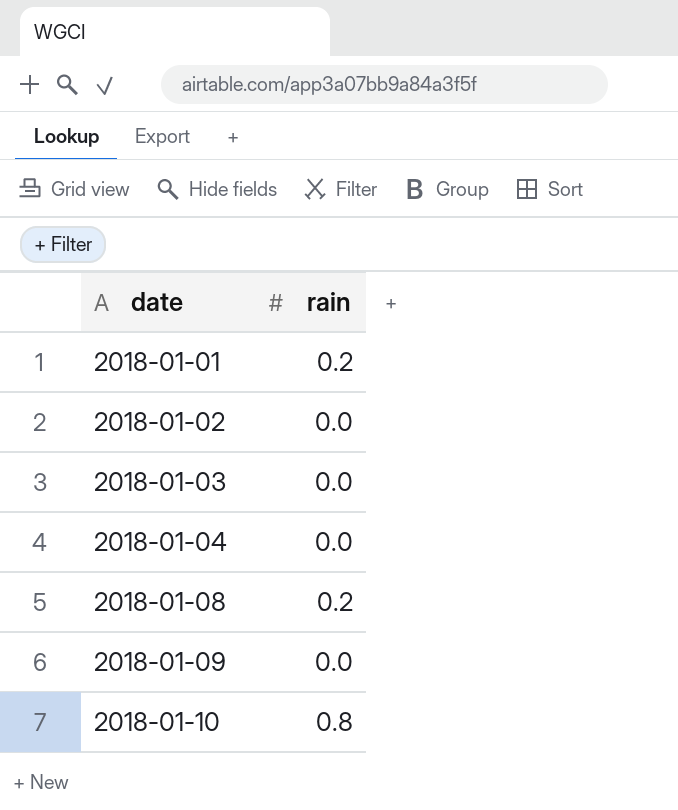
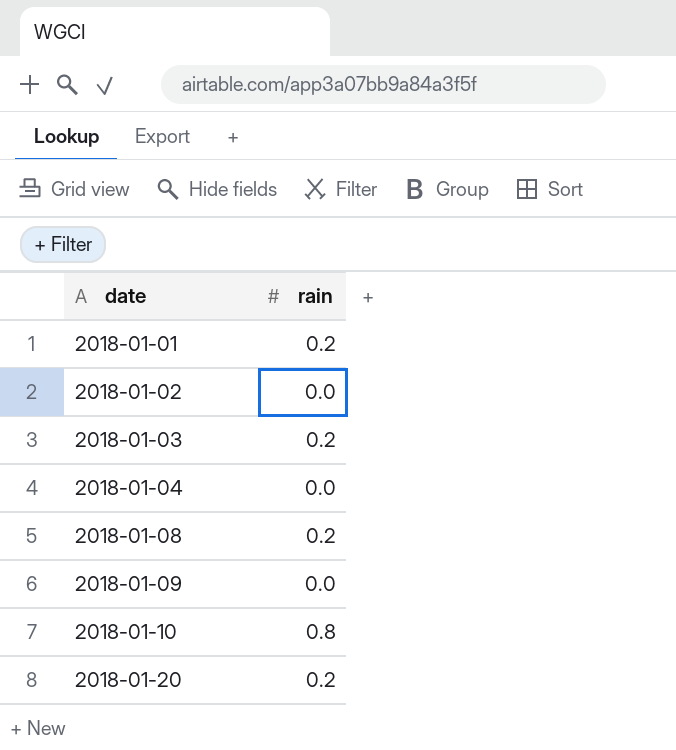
2018-01-03 | rain: 0.0 -> 0.2
row 2018-01-20: none -> 0.2

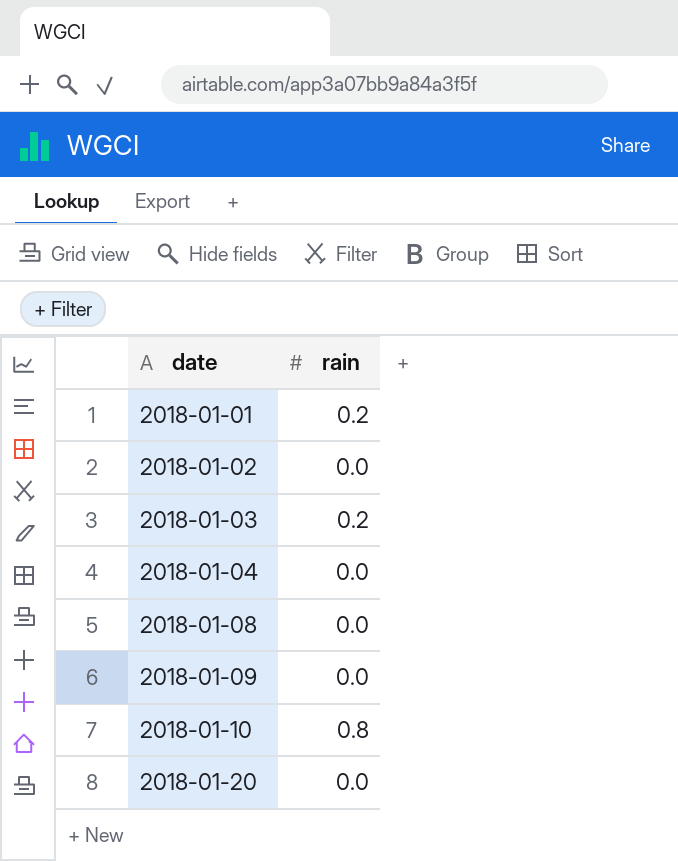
2018-01-08 | rain: 0.2 -> 0.0
2018-01-20 | rain: 0.2 -> 0.0

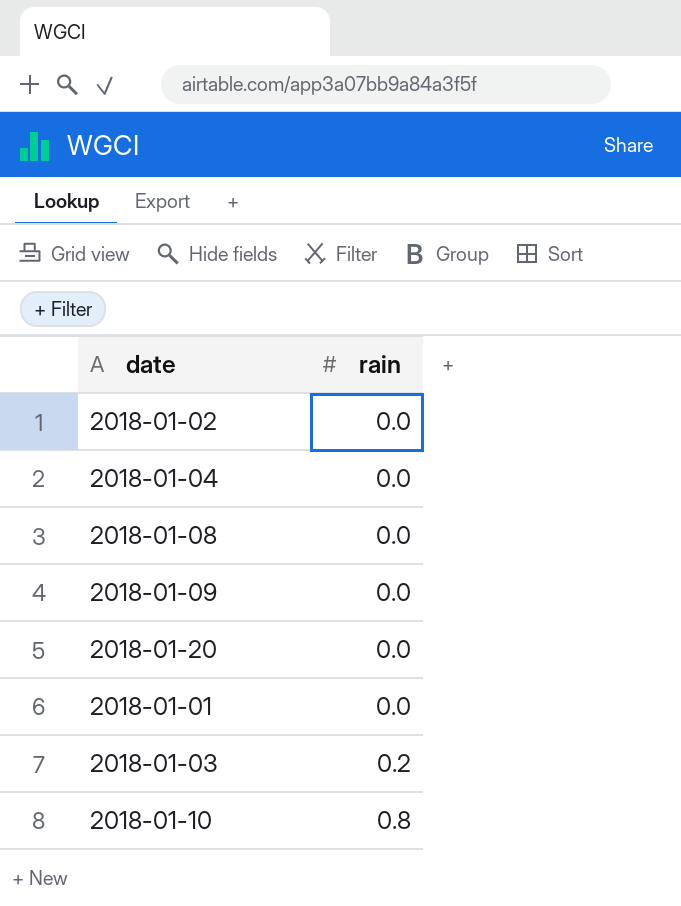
row order: date ascending -> rain ascending
2018-01-01 | rain: 0.2 -> 0.0

